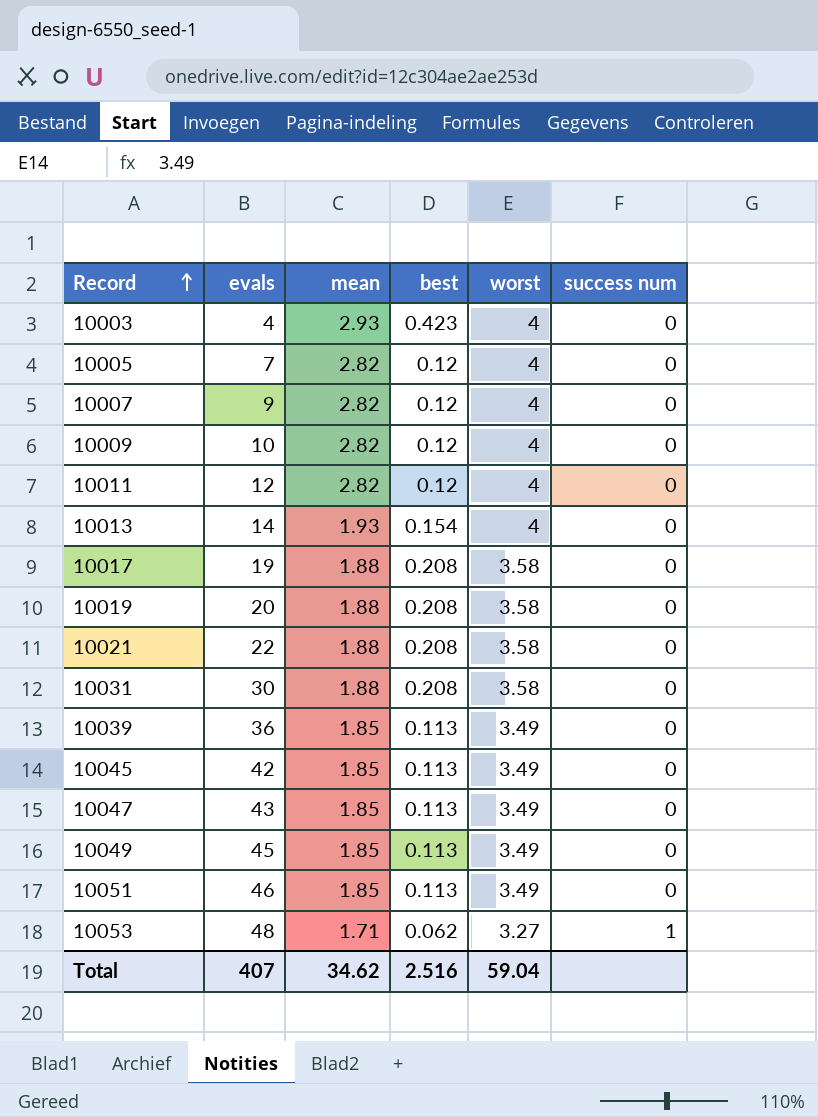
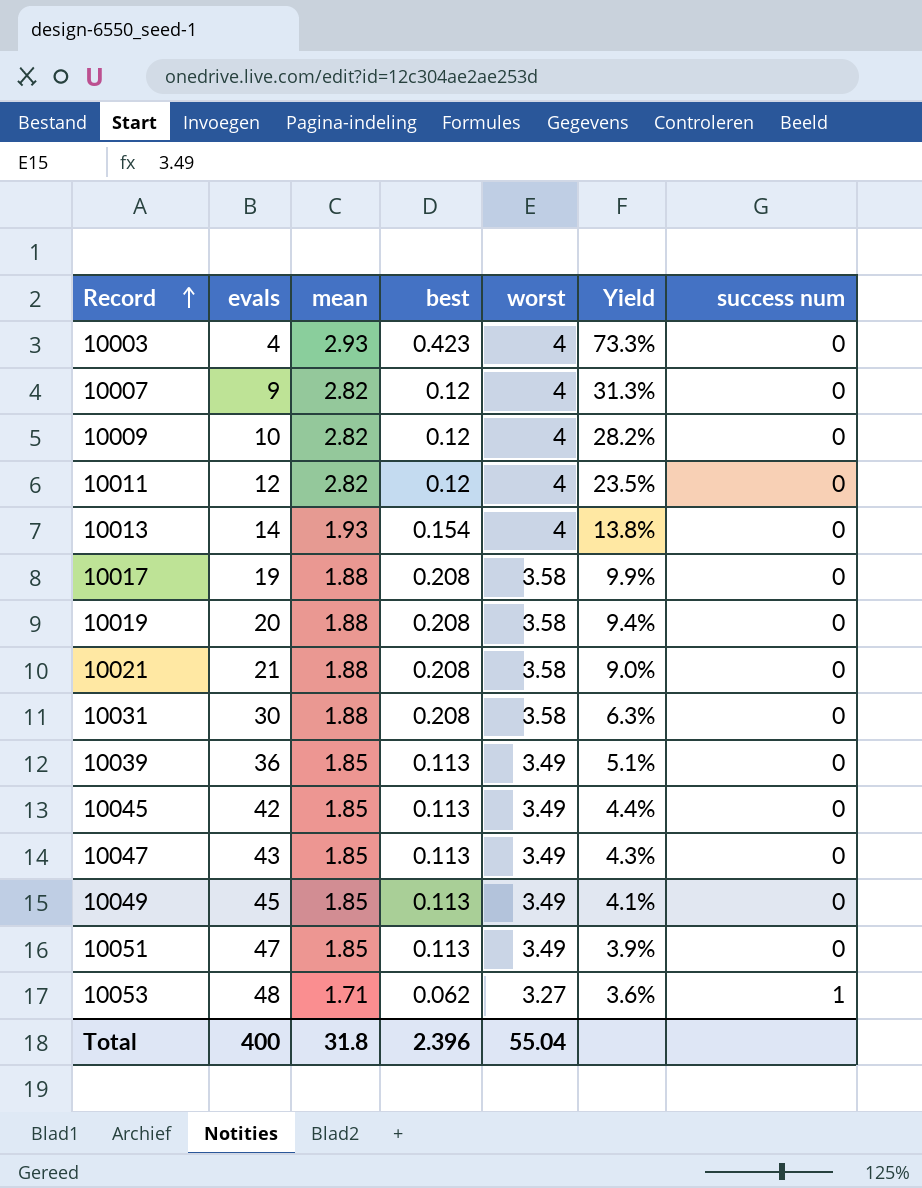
column Yield | formula: none -> [mean] / [evals]
row 10005: 7 | 2.82 | 0.12 | 4 | 0 -> none
10021 | evals: 22 -> 21
10051 | evals: 46 -> 47
Total | evals: 407 -> 400
Total | mean: 34.62 -> 31.8
Total | best: 2.516 -> 2.396
Total | worst: 59.04 -> 55.04

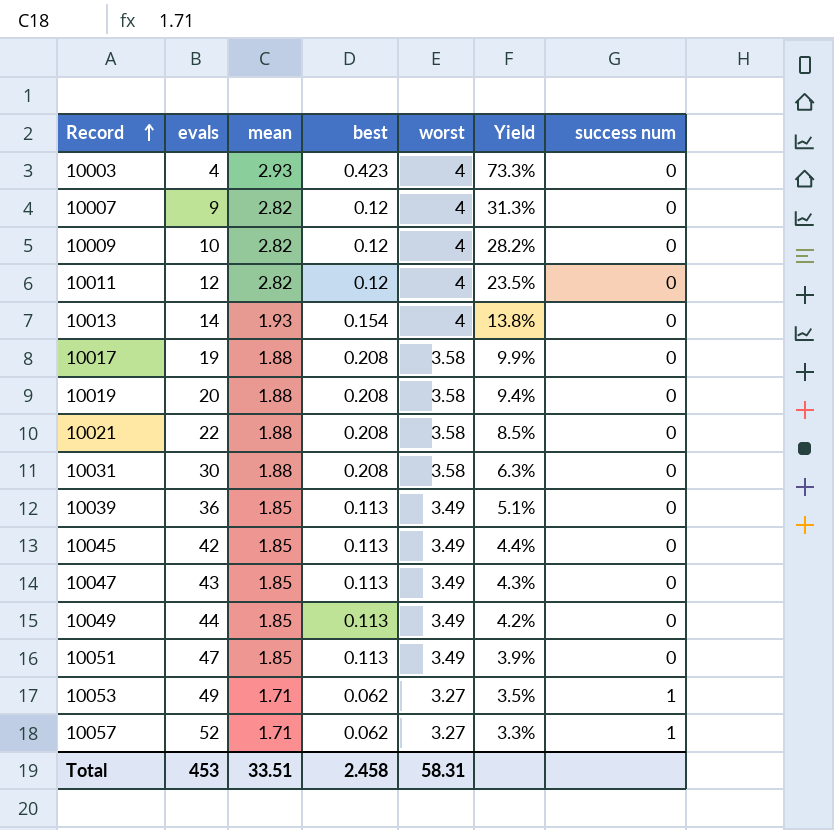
10021 | evals: 21 -> 22
10021 | Yield: 9.0% -> 8.5%
10049 | evals: 45 -> 44
10049 | Yield: 4.1% -> 4.2%
10053 | evals: 48 -> 49
10053 | Yield: 3.6% -> 3.5%
row 10057: none -> 52 | 1.71 | 0.062 | 3.27 | 3.3% | 1
Total | evals: 400 -> 453
Total | mean: 31.8 -> 33.51
Total | best: 2.396 -> 2.458
Total | worst: 55.04 -> 58.31

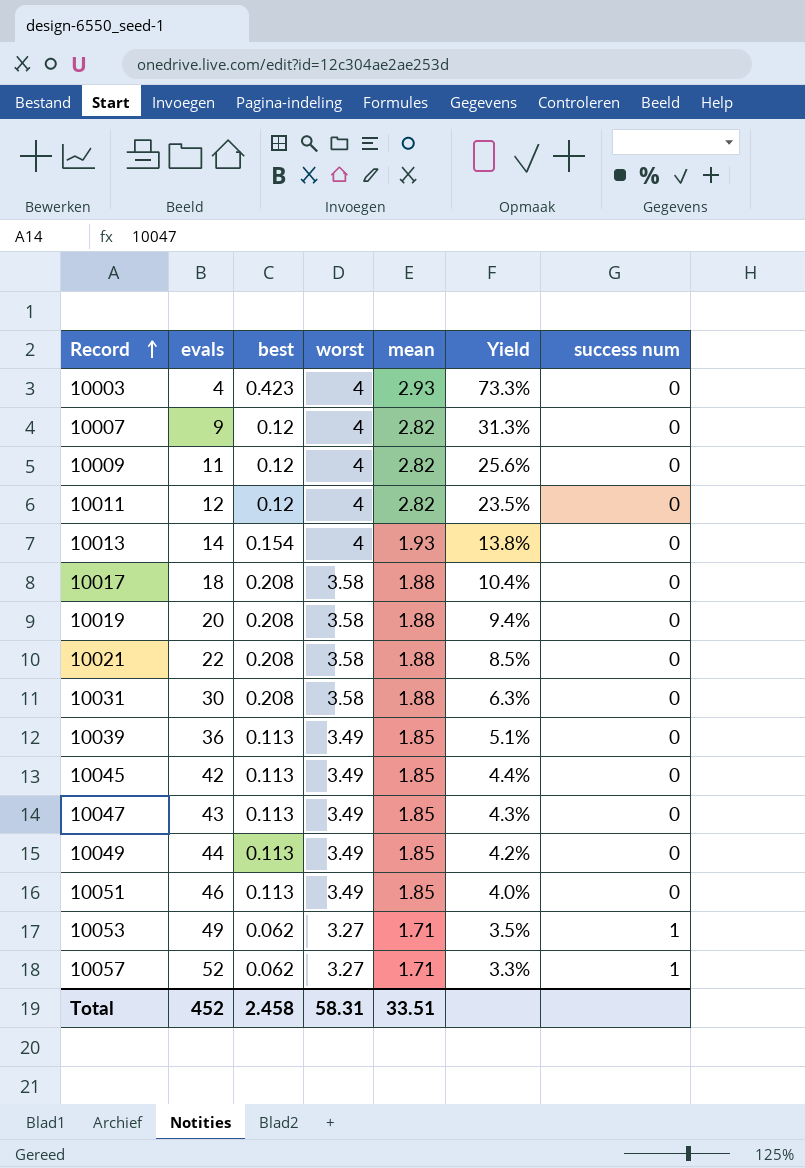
column mean | position: 3 -> 5
10009 | evals: 10 -> 11
10009 | Yield: 28.2% -> 25.6%
10017 | evals: 19 -> 18
10017 | Yield: 9.9% -> 10.4%
10051 | evals: 47 -> 46
10051 | Yield: 3.9% -> 4.0%
Total | evals: 453 -> 452

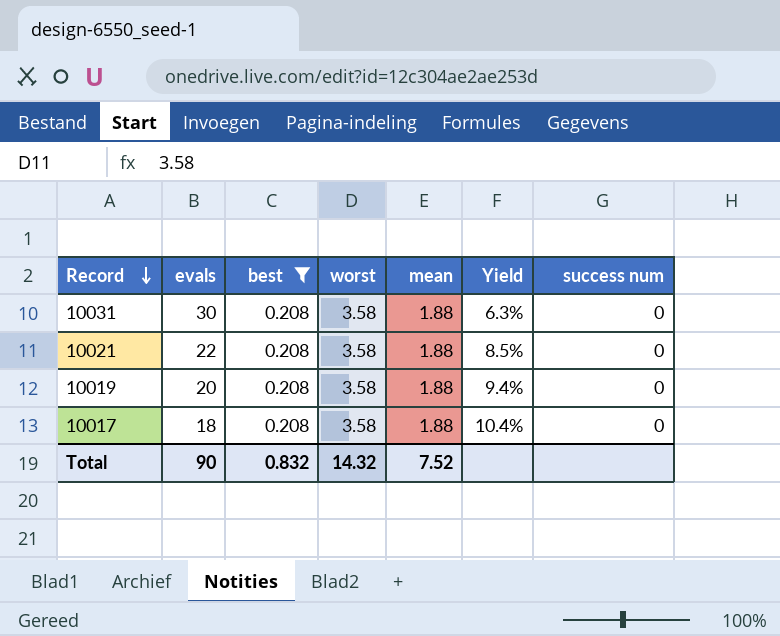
filter: none -> best = 0.208
row order: Record ascending -> Record descending
Total | evals: 452 -> 90
Total | best: 2.458 -> 0.832
Total | worst: 58.31 -> 14.32
Total | mean: 33.51 -> 7.52

